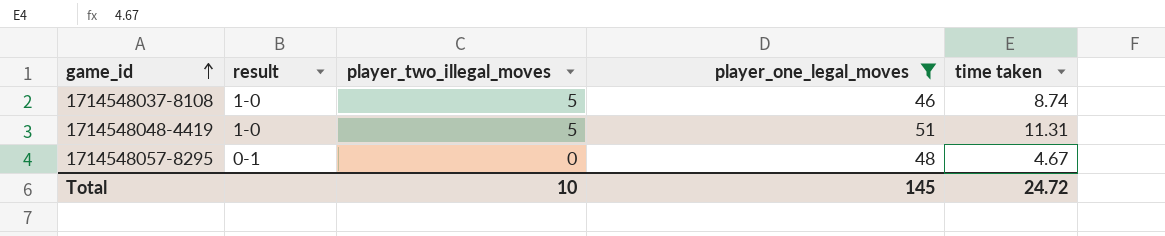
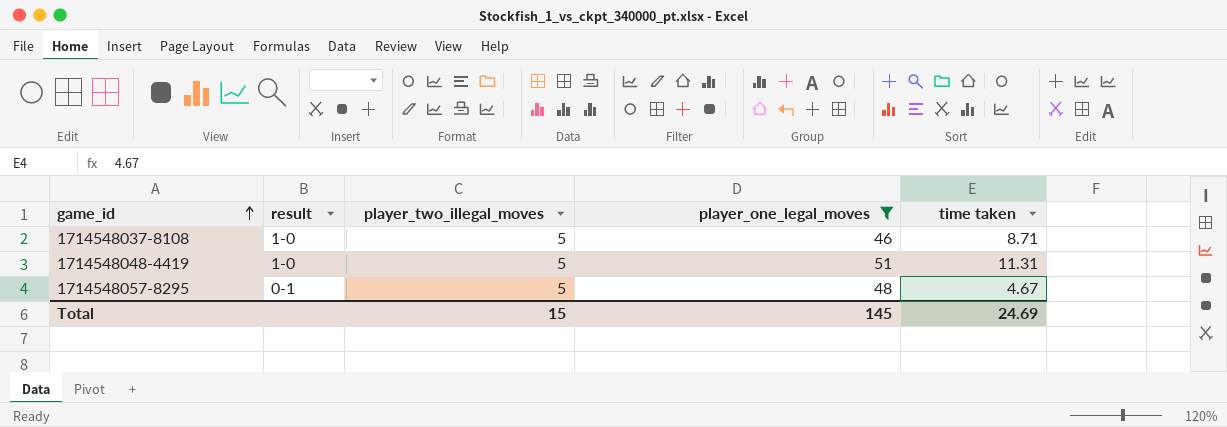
1714548037-8108 | time taken: 8.74 -> 8.71
1714548057-8295 | player_two_illegal_moves: 0 -> 5
Total | player_two_illegal_moves: 10 -> 15
Total | time taken: 24.72 -> 24.69

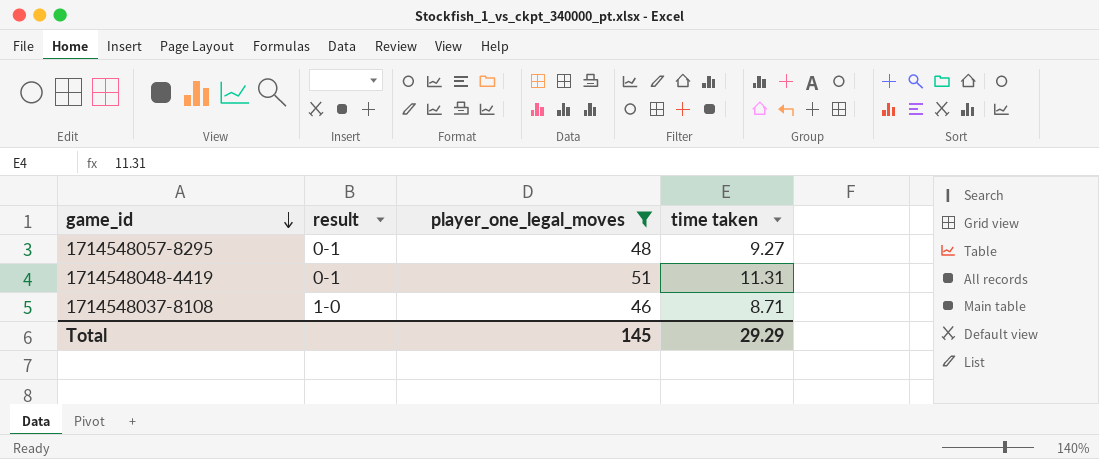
row order: game_id ascending -> game_id descending
column player_two_illegal_moves | position: 3 -> none
1714548057-8295 | time taken: 4.67 -> 9.27
1714548048-4419 | result: 1-0 -> 0-1
Total | time taken: 24.69 -> 29.29

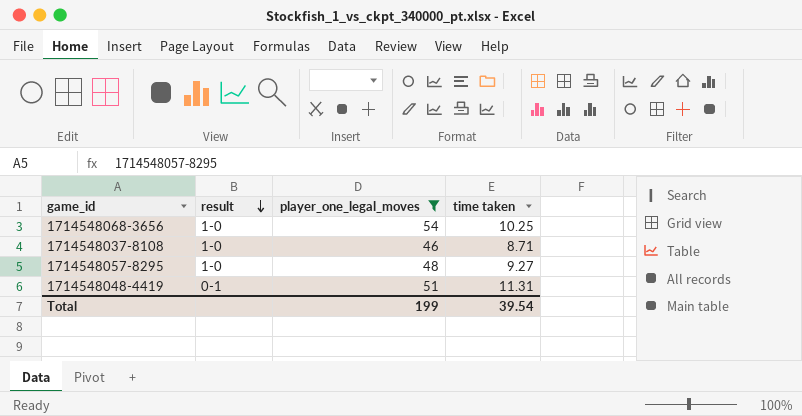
row order: game_id descending -> result descending
row 1714548068-3656: none -> 1-0 | 54 | 10.25
1714548057-8295 | result: 0-1 -> 1-0
Total | player_one_legal_moves: 145 -> 199
Total | time taken: 29.29 -> 39.54

